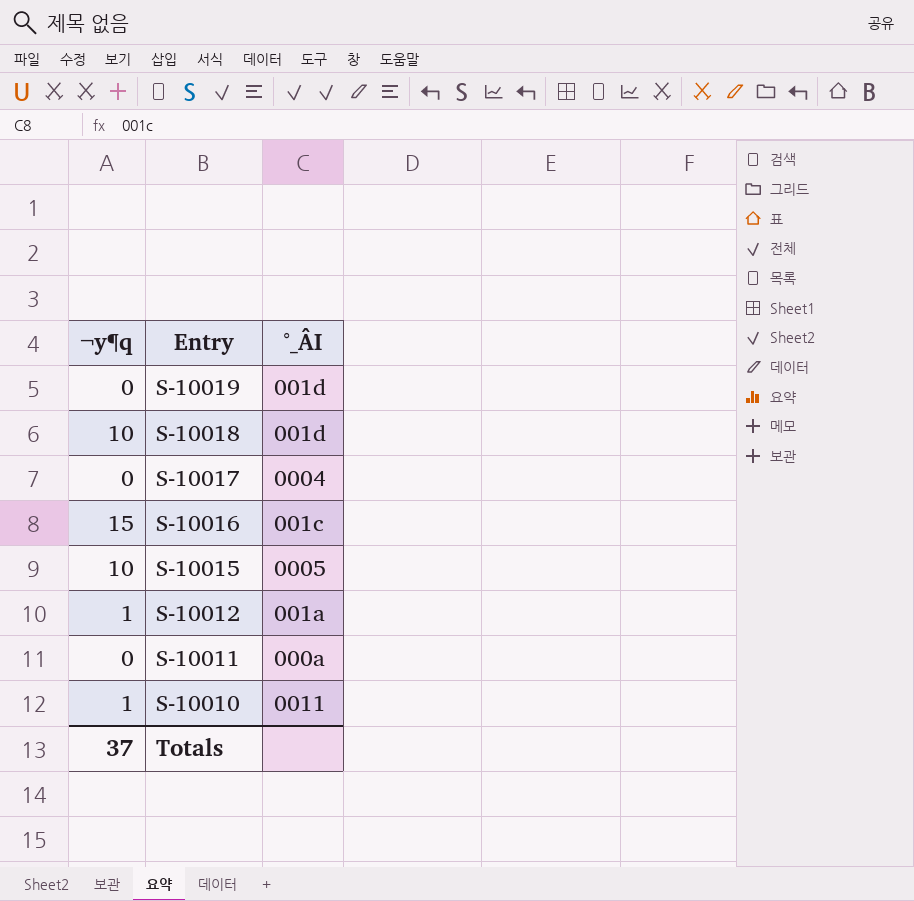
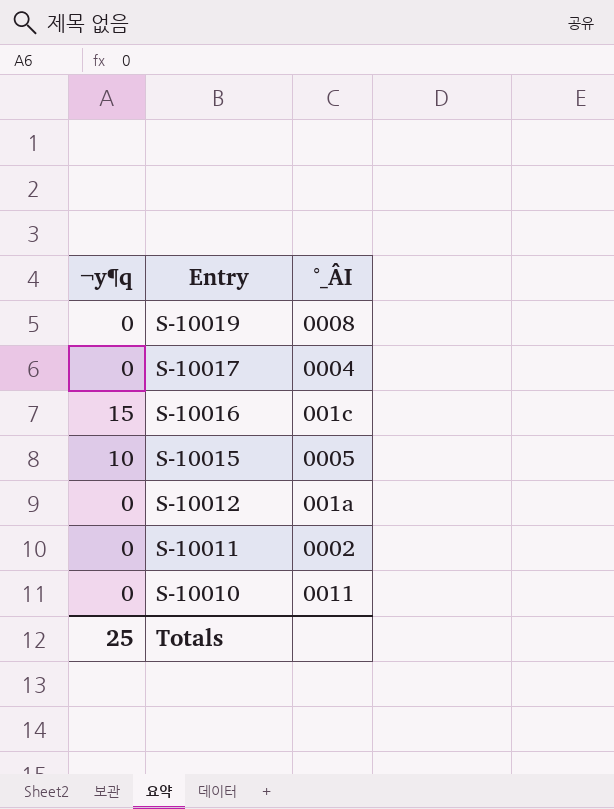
row S-10018: 10 | 001d -> none
S-10019 | °_ÂI: 001d -> 0008
S-10012 | ¬y¶q: 1 -> 0
S-10011 | °_ÂI: 000a -> 0002
S-10010 | ¬y¶q: 1 -> 0
Totals | ¬y¶q: 37 -> 25

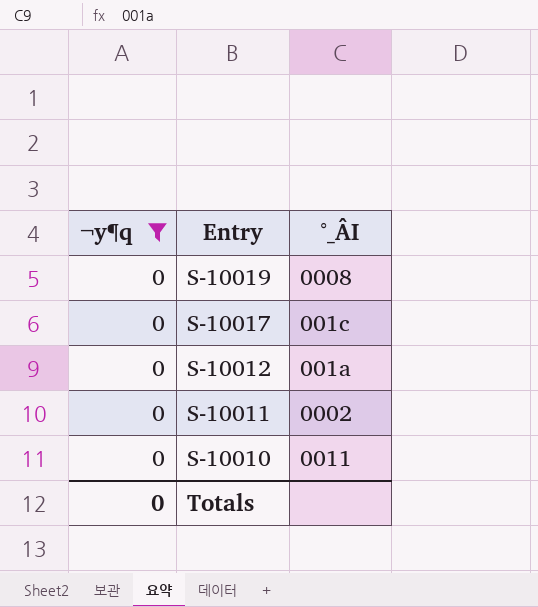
filter: none -> ¬y¶q = 0
S-10017 | °_ÂI: 0004 -> 001c
Totals | ¬y¶q: 25 -> 0

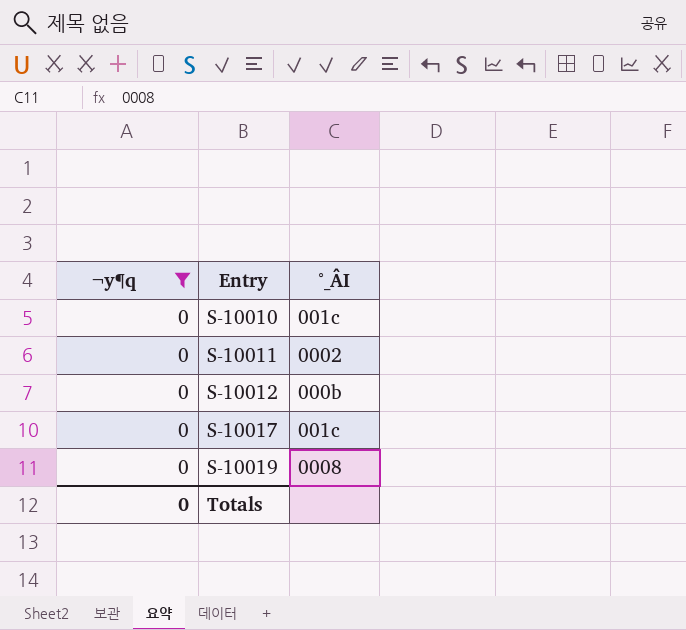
row order: Entry descending -> Entry ascending
S-10010 | °_ÂI: 0011 -> 001c
S-10012 | °_ÂI: 001a -> 000b

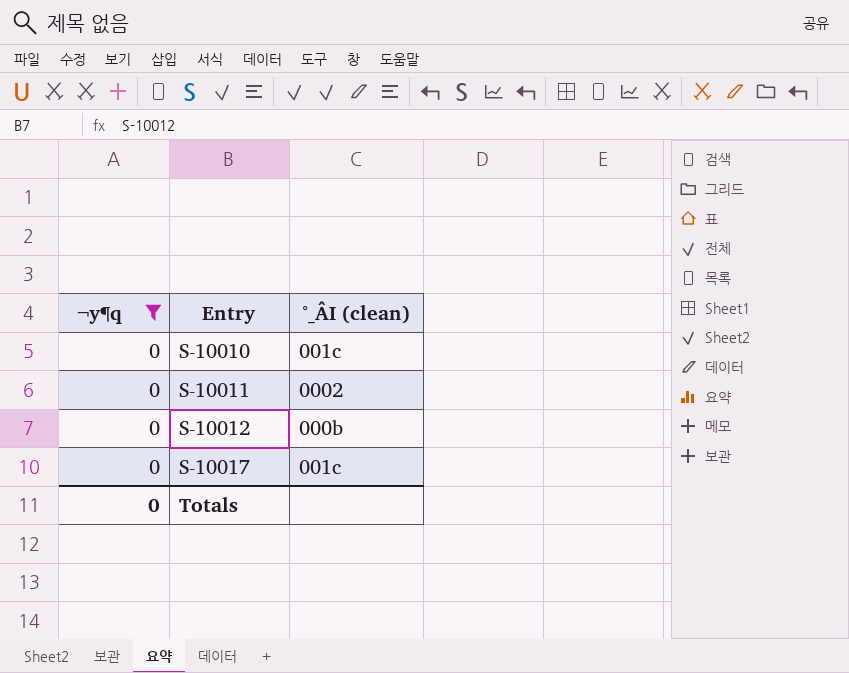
column name: °_ÂI -> °_ÂI (clean)
row S-10019: 0 | 0008 -> none

